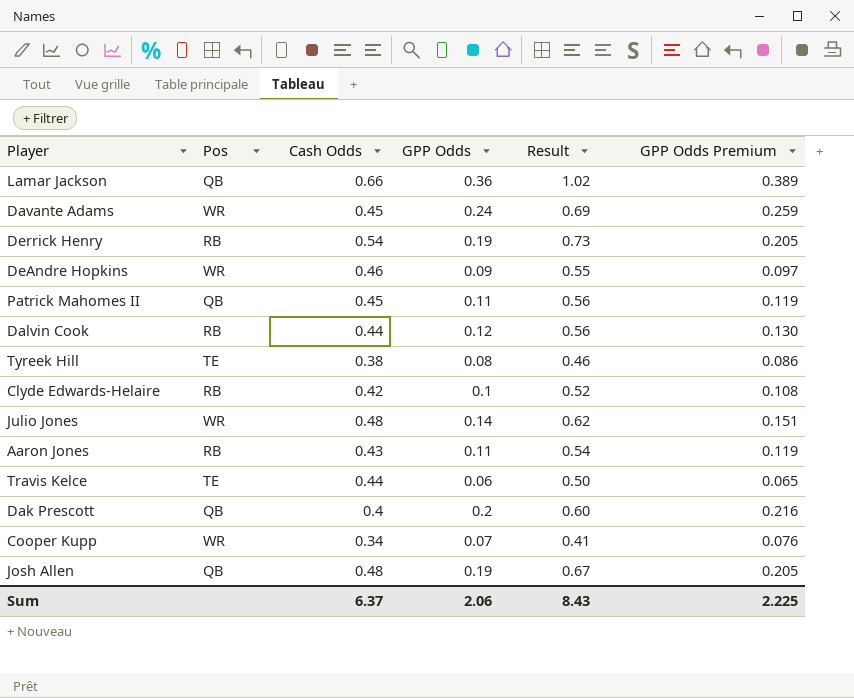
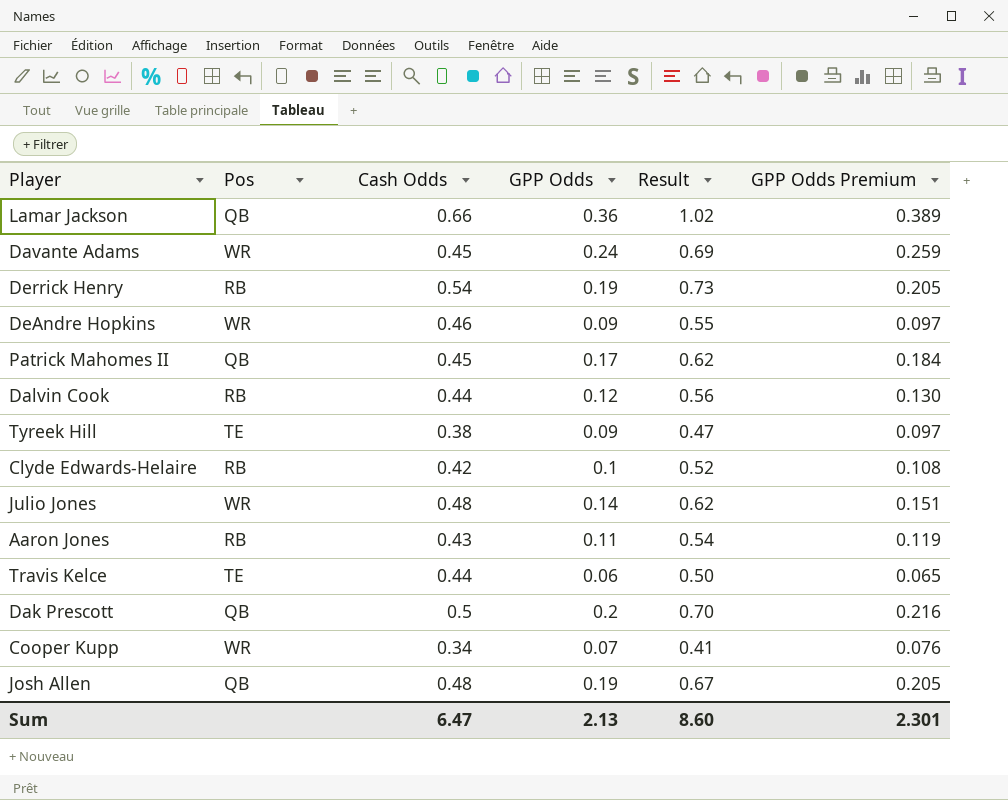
Patrick Mahomes II | GPP Odds: 0.11 -> 0.17
Patrick Mahomes II | Result: 0.56 -> 0.62
Patrick Mahomes II | GPP Odds Premium: 0.119 -> 0.184
Tyreek Hill | GPP Odds: 0.08 -> 0.09
Tyreek Hill | Result: 0.46 -> 0.47
Tyreek Hill | GPP Odds Premium: 0.086 -> 0.097
Dak Prescott | Cash Odds: 0.4 -> 0.5
Dak Prescott | Result: 0.60 -> 0.70
Sum | Cash Odds: 6.37 -> 6.47
Sum | GPP Odds: 2.06 -> 2.13
Sum | Result: 8.43 -> 8.60
Sum | GPP Odds Premium: 2.225 -> 2.301

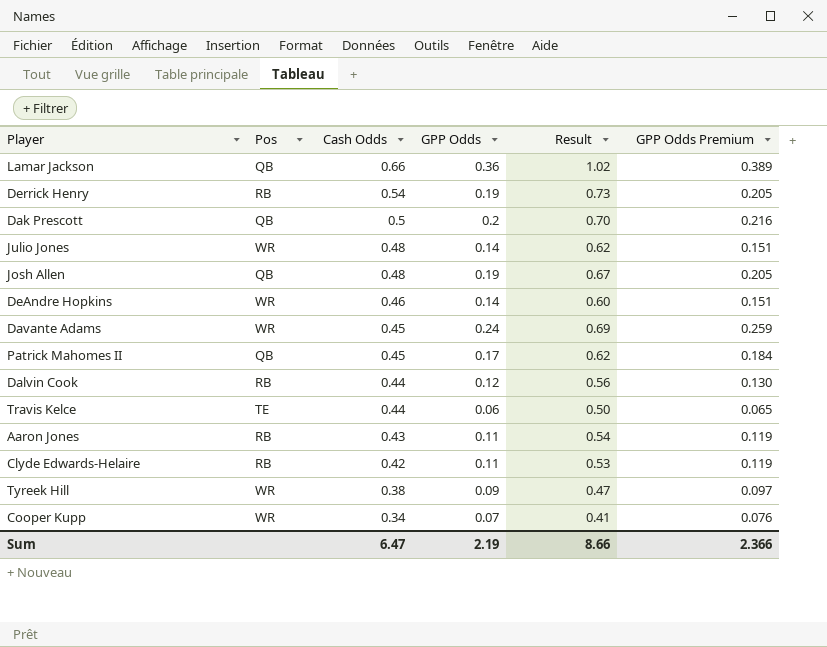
row order: none -> Cash Odds descending
DeAndre Hopkins | GPP Odds: 0.09 -> 0.14
DeAndre Hopkins | Result: 0.55 -> 0.60
DeAndre Hopkins | GPP Odds Premium: 0.097 -> 0.151
Clyde Edwards-Helaire | GPP Odds: 0.1 -> 0.11
Clyde Edwards-Helaire | Result: 0.52 -> 0.53
Clyde Edwards-Helaire | GPP Odds Premium: 0.108 -> 0.119
Tyreek Hill | Pos: TE -> WR
Sum | GPP Odds: 2.13 -> 2.19
Sum | Result: 8.60 -> 8.66
Sum | GPP Odds Premium: 2.301 -> 2.366

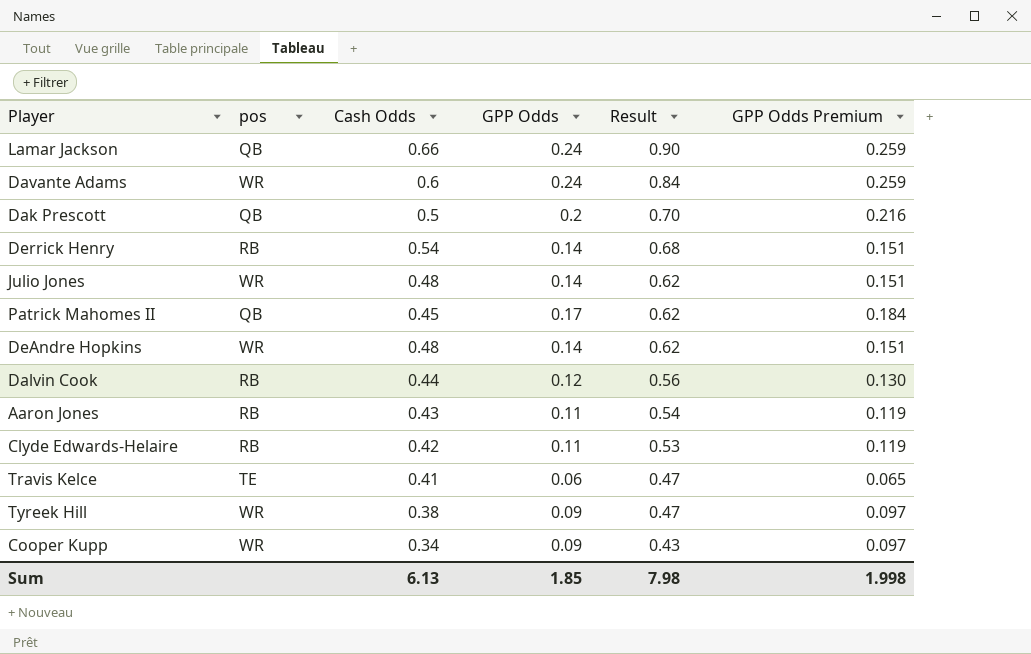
row order: Cash Odds descending -> Result descending
column name: Pos -> pos
row Josh Allen: QB | 0.48 | 0.19 | 0.67 | 0.205 -> none
Lamar Jackson | GPP Odds: 0.36 -> 0.24
Lamar Jackson | Result: 1.02 -> 0.90
Lamar Jackson | GPP Odds Premium: 0.389 -> 0.259
Davante Adams | Cash Odds: 0.45 -> 0.6
Davante Adams | Result: 0.69 -> 0.84
Derrick Henry | GPP Odds: 0.19 -> 0.14
Derrick Henry | Result: 0.73 -> 0.68
Derrick Henry | GPP Odds Premium: 0.205 -> 0.151
DeAndre Hopkins | Cash Odds: 0.46 -> 0.48
DeAndre Hopkins | Result: 0.60 -> 0.62
Travis Kelce | Cash Odds: 0.44 -> 0.41
Travis Kelce | Result: 0.50 -> 0.47
Cooper Kupp | GPP Odds: 0.07 -> 0.09
Cooper Kupp | Result: 0.41 -> 0.43
Cooper Kupp | GPP Odds Premium: 0.076 -> 0.097
Sum | Cash Odds: 6.47 -> 6.13
Sum | GPP Odds: 2.19 -> 1.85
Sum | Result: 8.66 -> 7.98
Sum | GPP Odds Premium: 2.366 -> 1.998

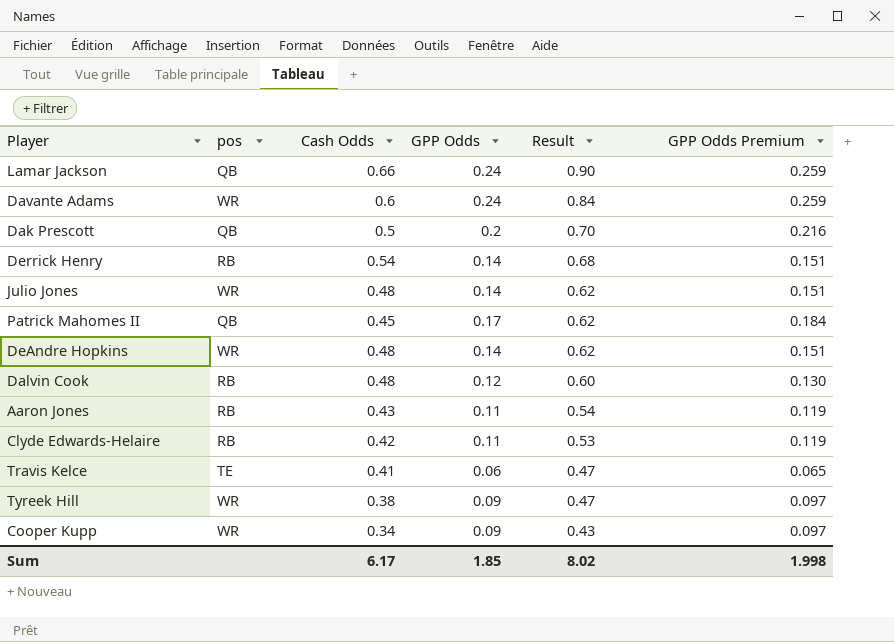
Dalvin Cook | Cash Odds: 0.44 -> 0.48
Dalvin Cook | Result: 0.56 -> 0.60
Sum | Cash Odds: 6.13 -> 6.17
Sum | Result: 7.98 -> 8.02

